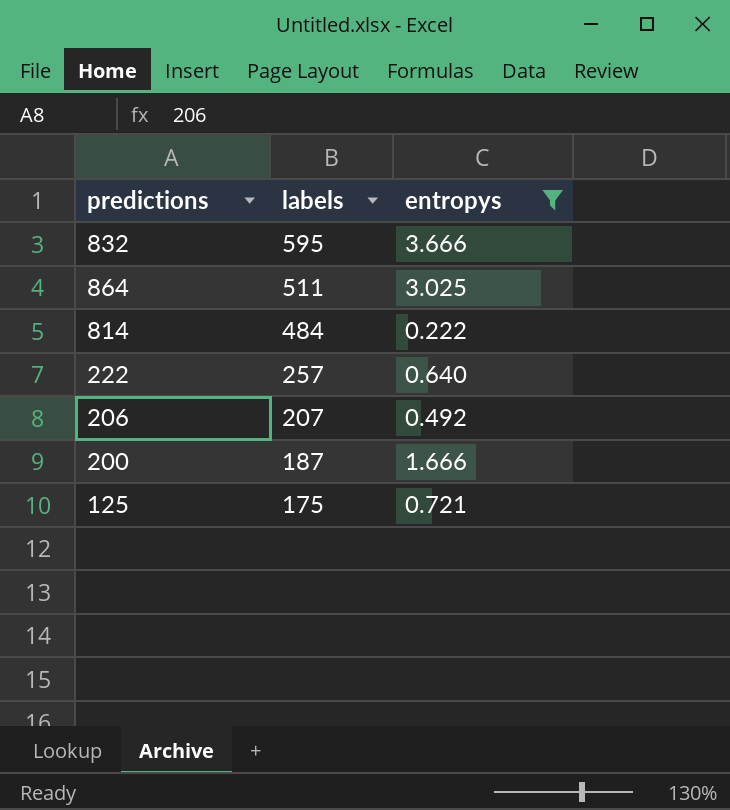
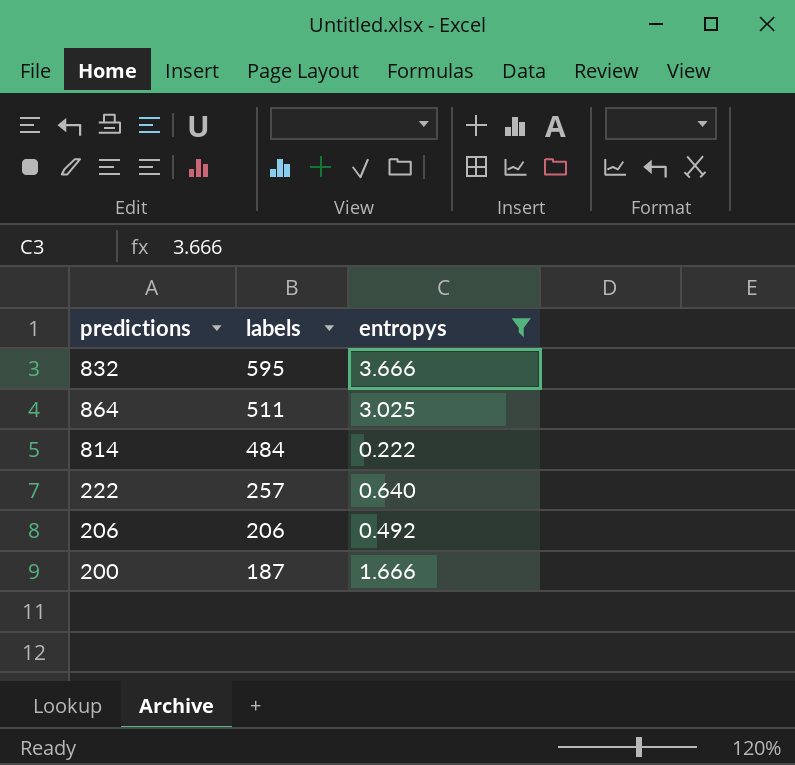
row 125: 175 | 0.721 -> none
206 | labels: 207 -> 206

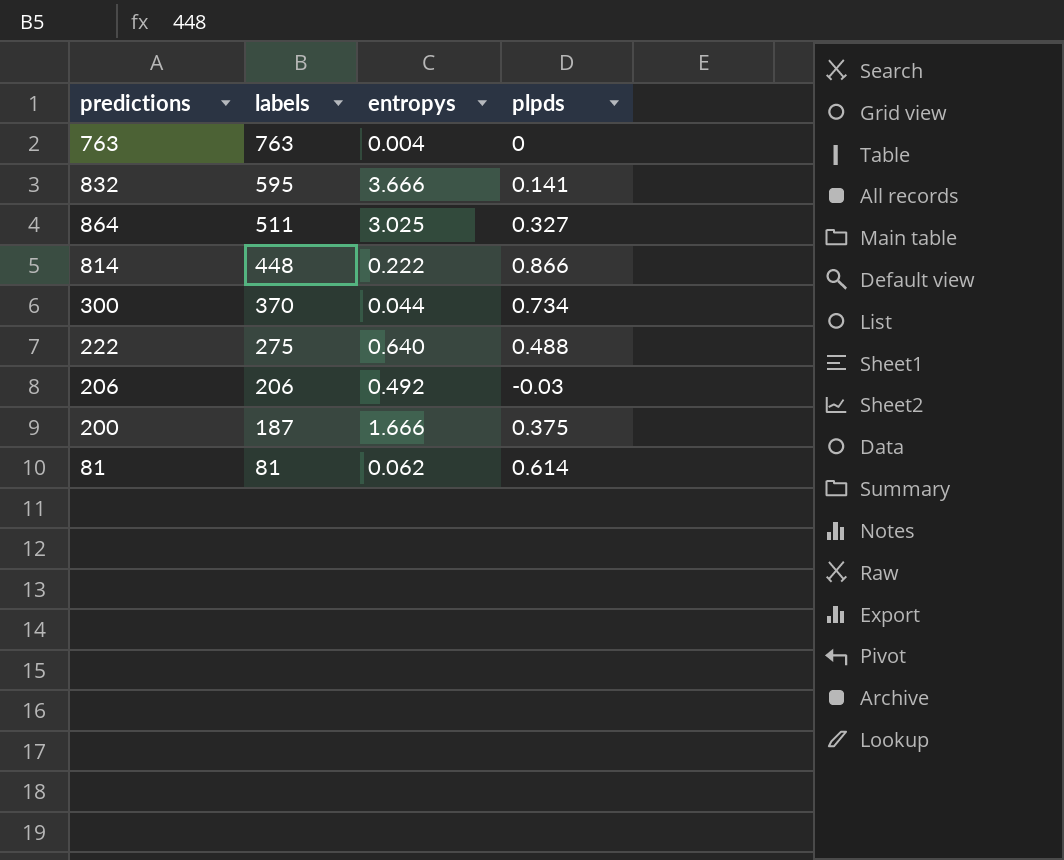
filter: entropys >= 0.222 -> none
column plpds | position: none -> 4
814 | labels: 484 -> 448
222 | labels: 257 -> 275

